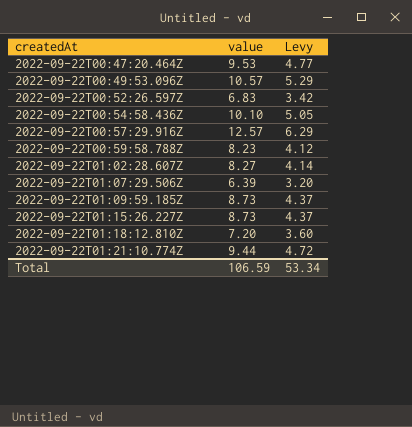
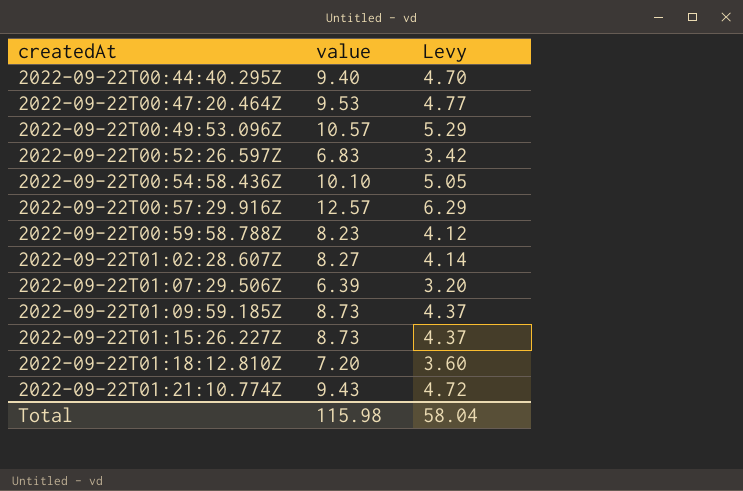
row 2022-09-22T00:44:40.295Z: none -> 9.40 | 4.70
2022-09-22T01:21:10.774Z | value: 9.44 -> 9.43
Total | value: 106.59 -> 115.98
Total | Levy: 53.34 -> 58.04

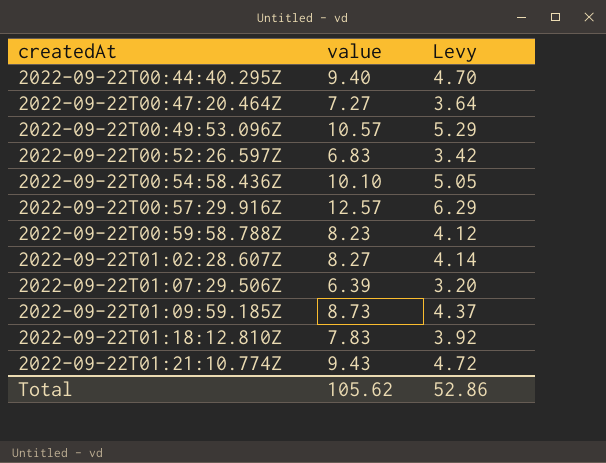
row 2022-09-22T01:15:26.227Z: 8.73 | 4.37 -> none
2022-09-22T00:47:20.464Z | value: 9.53 -> 7.27
2022-09-22T00:47:20.464Z | Levy: 4.77 -> 3.64
2022-09-22T01:18:12.810Z | value: 7.20 -> 7.83
2022-09-22T01:18:12.810Z | Levy: 3.60 -> 3.92
Total | value: 115.98 -> 105.62
Total | Levy: 58.04 -> 52.86

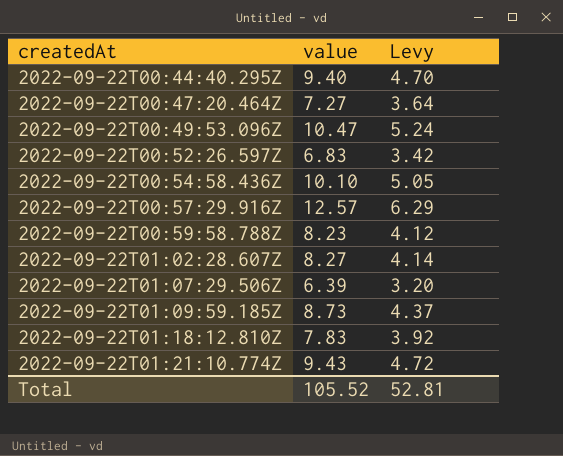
2022-09-22T00:49:53.096Z | value: 10.57 -> 10.47
2022-09-22T00:49:53.096Z | Levy: 5.29 -> 5.24
Total | value: 105.62 -> 105.52
Total | Levy: 52.86 -> 52.81

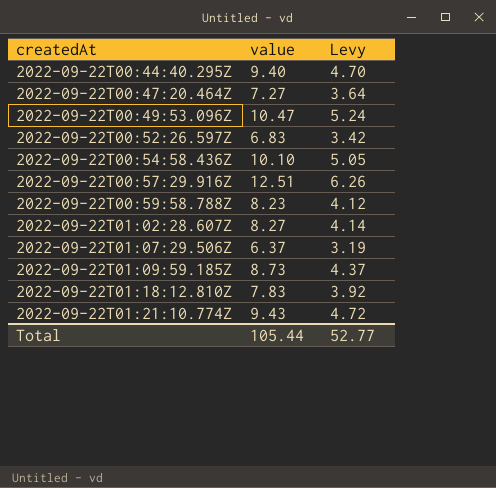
2022-09-22T00:57:29.916Z | value: 12.57 -> 12.51
2022-09-22T00:57:29.916Z | Levy: 6.29 -> 6.26
2022-09-22T01:07:29.506Z | value: 6.39 -> 6.37
2022-09-22T01:07:29.506Z | Levy: 3.20 -> 3.19
Total | value: 105.52 -> 105.44
Total | Levy: 52.81 -> 52.77

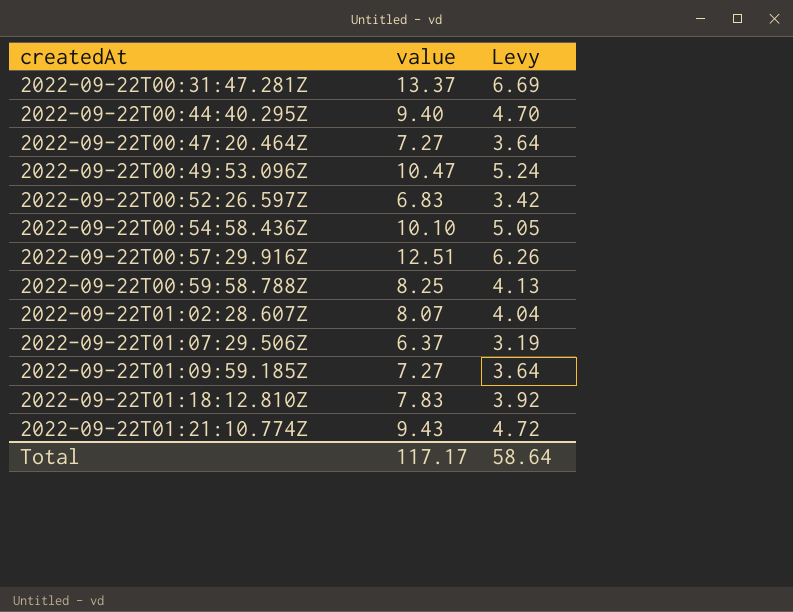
row 2022-09-22T00:31:47.281Z: none -> 13.37 | 6.69
2022-09-22T00:59:58.788Z | value: 8.23 -> 8.25
2022-09-22T00:59:58.788Z | Levy: 4.12 -> 4.13
2022-09-22T01:02:28.607Z | value: 8.27 -> 8.07
2022-09-22T01:02:28.607Z | Levy: 4.14 -> 4.04
2022-09-22T01:09:59.185Z | value: 8.73 -> 7.27
2022-09-22T01:09:59.185Z | Levy: 4.37 -> 3.64
Total | value: 105.44 -> 117.17
Total | Levy: 52.77 -> 58.64

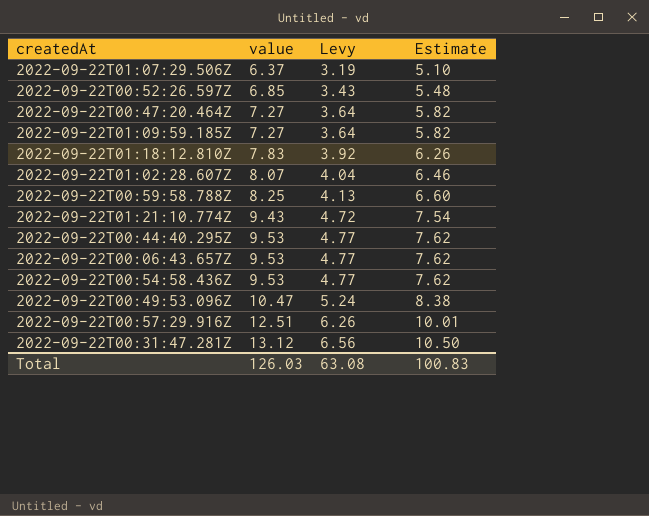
row order: createdAt ascending -> value ascending
column Estimate | formula: none -> [value] * 0.8
2022-09-22T00:52:26.597Z | value: 6.83 -> 6.85
2022-09-22T00:52:26.597Z | Levy: 3.42 -> 3.43
2022-09-22T00:44:40.295Z | value: 9.40 -> 9.53
2022-09-22T00:44:40.295Z | Levy: 4.70 -> 4.77
row 2022-09-22T00:06:43.657Z: none -> 9.53 | 4.77 | 7.62
2022-09-22T00:54:58.436Z | value: 10.10 -> 9.53
2022-09-22T00:54:58.436Z | Levy: 5.05 -> 4.77
2022-09-22T00:31:47.281Z | value: 13.37 -> 13.12
2022-09-22T00:31:47.281Z | Levy: 6.69 -> 6.56
Total | value: 117.17 -> 126.03
Total | Levy: 58.64 -> 63.08

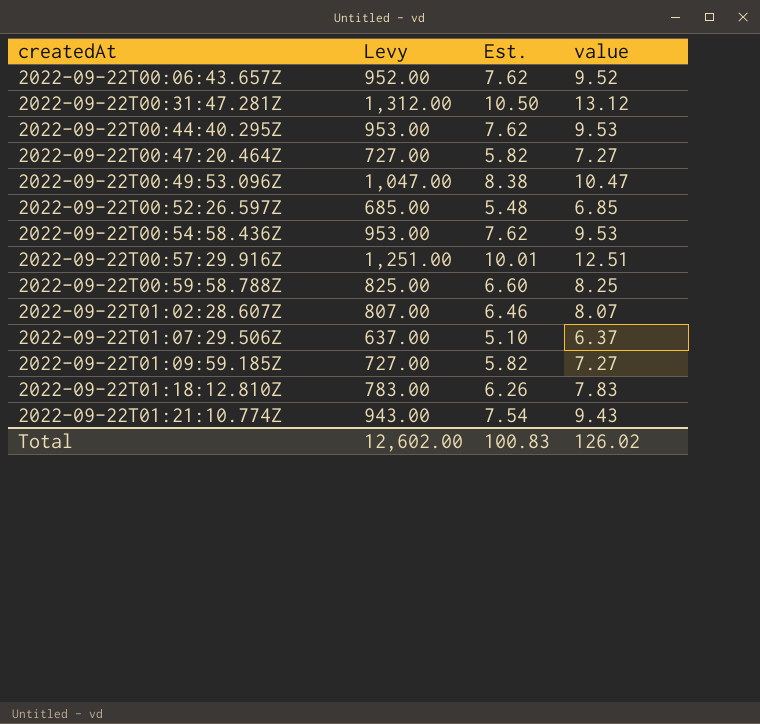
row order: value ascending -> createdAt ascending
column Levy | formula: [value] * 0.5 -> [value] * 100
column name: Estimate -> Est.
column value | position: 2 -> 4
2022-09-22T00:06:43.657Z | value: 9.53 -> 9.52
Total | Levy: 63.08 -> 12,602.00
Total | value: 126.03 -> 126.02

